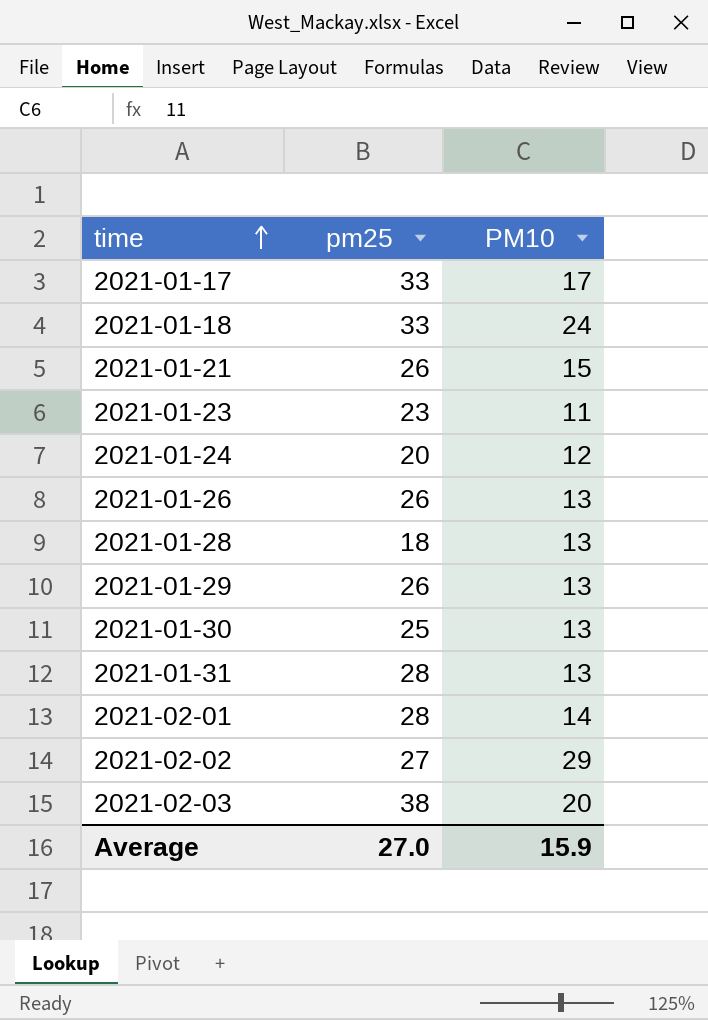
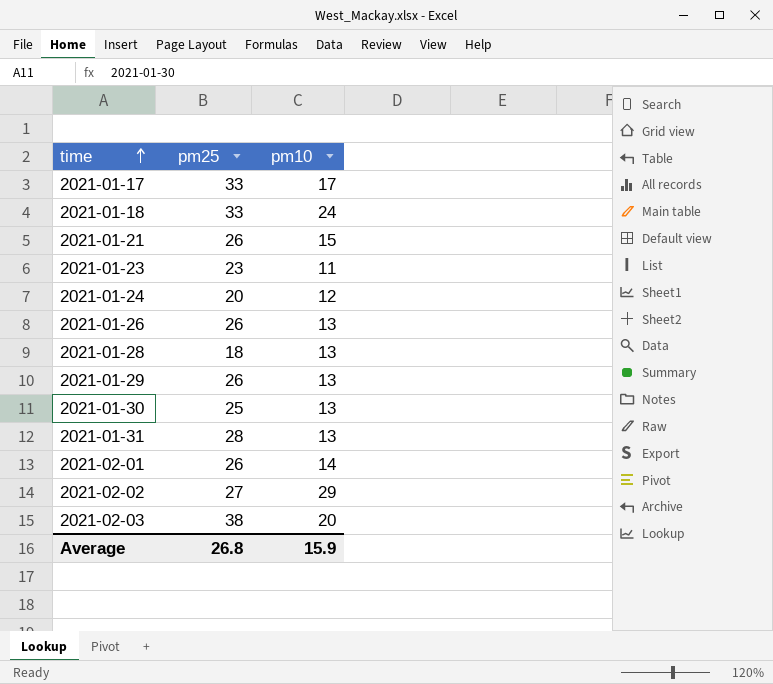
column name: PM10 -> pm10
2021-02-01 | pm25: 28 -> 26
Average | pm25: 27.0 -> 26.8

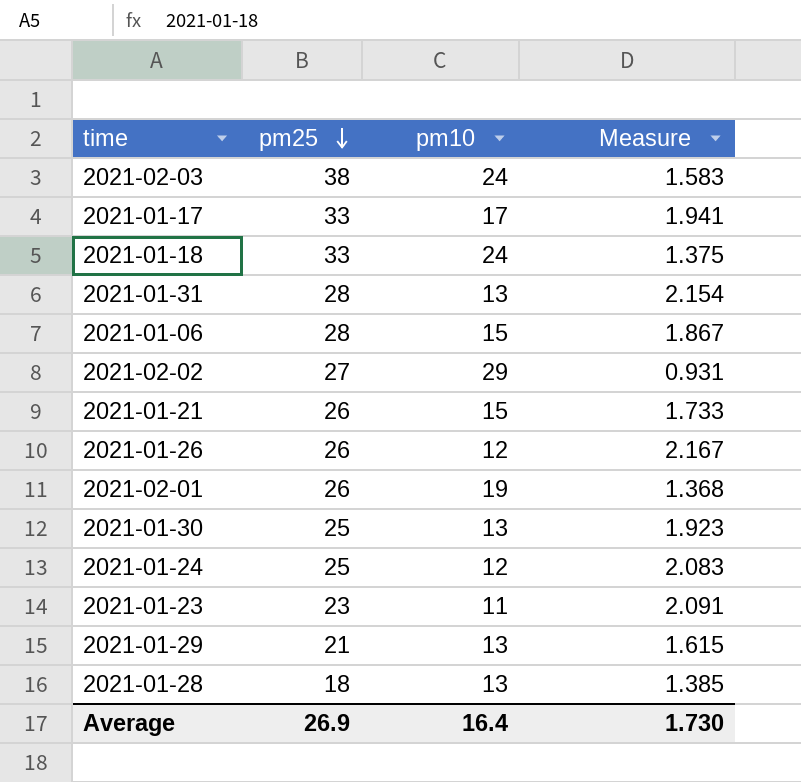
row order: time ascending -> pm25 descending
column Measure | formula: none -> [pm25] / [pm10]
2021-02-03 | pm10: 20 -> 24
row 2021-01-06: none -> 28 | 15 | 1.867
2021-01-26 | pm10: 13 -> 12
2021-02-01 | pm10: 14 -> 19
2021-01-24 | pm25: 20 -> 25
2021-01-29 | pm25: 26 -> 21
Average | pm25: 26.8 -> 26.9
Average | pm10: 15.9 -> 16.4

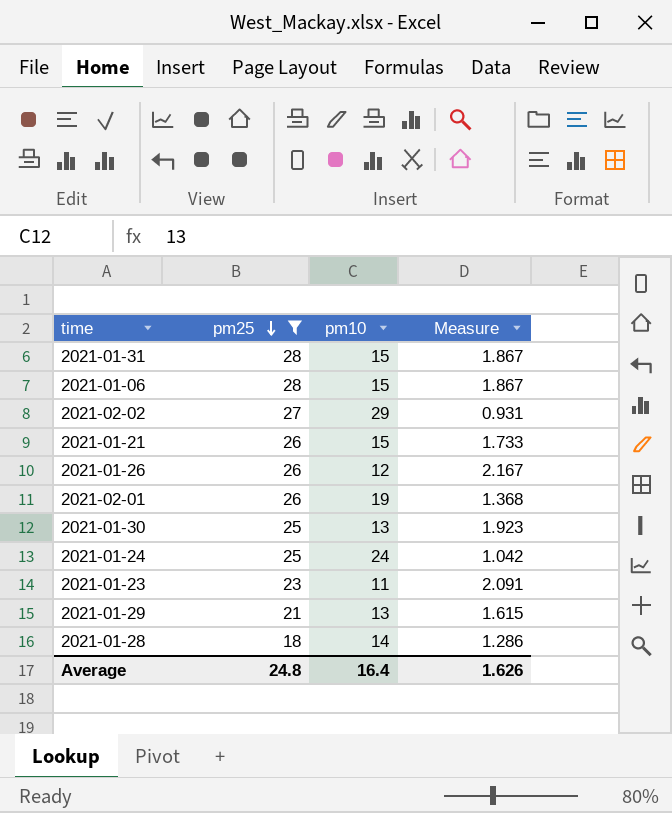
filter: none -> pm25 <= 28
2021-01-31 | pm10: 13 -> 15
2021-01-31 | Measure: 2.154 -> 1.867
2021-01-24 | pm10: 12 -> 24
2021-01-24 | Measure: 2.083 -> 1.042
2021-01-28 | pm10: 13 -> 14
2021-01-28 | Measure: 1.385 -> 1.286
Average | pm25: 26.9 -> 24.8
Average | Measure: 1.730 -> 1.626

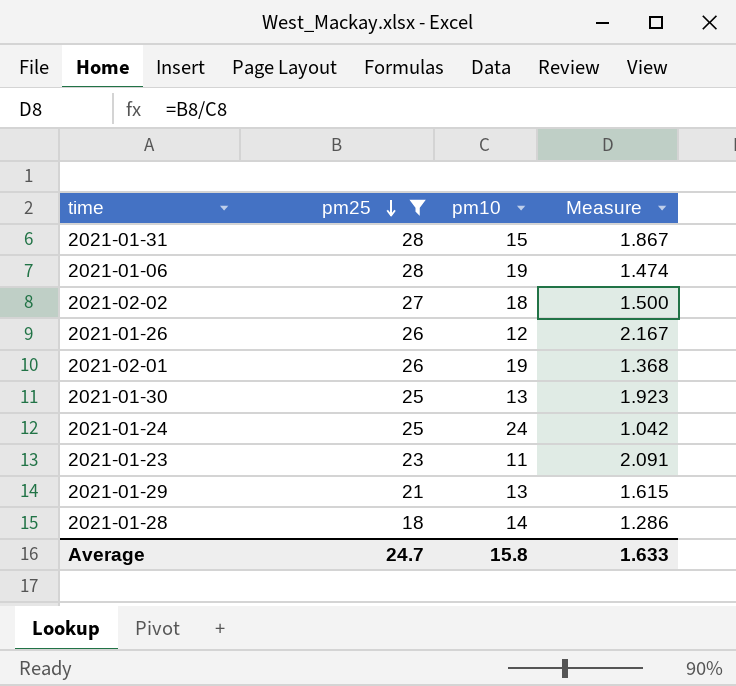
row 2021-01-21: 26 | 15 | 1.733 -> none
2021-01-06 | pm10: 15 -> 19
2021-01-06 | Measure: 1.867 -> 1.474
2021-02-02 | pm10: 29 -> 18
2021-02-02 | Measure: 0.931 -> 1.500
Average | pm25: 24.8 -> 24.7
Average | pm10: 16.4 -> 15.8
Average | Measure: 1.626 -> 1.633

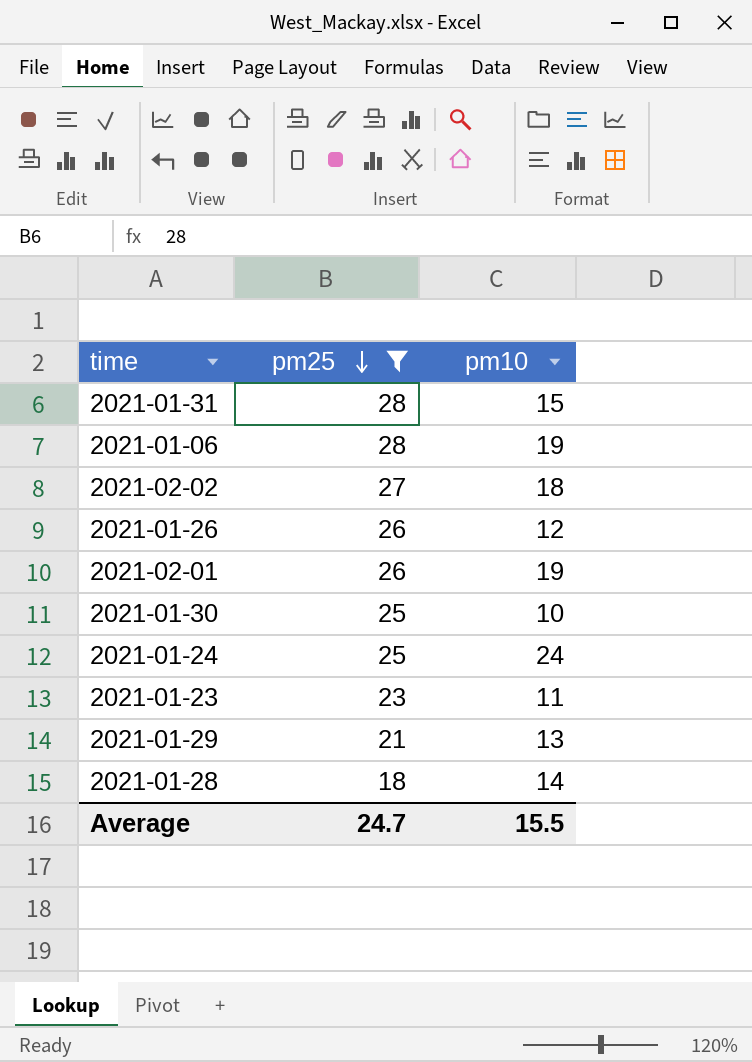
column Measure | formula: [pm25] / [pm10] -> none
2021-01-30 | pm10: 13 -> 10
Average | pm10: 15.8 -> 15.5

